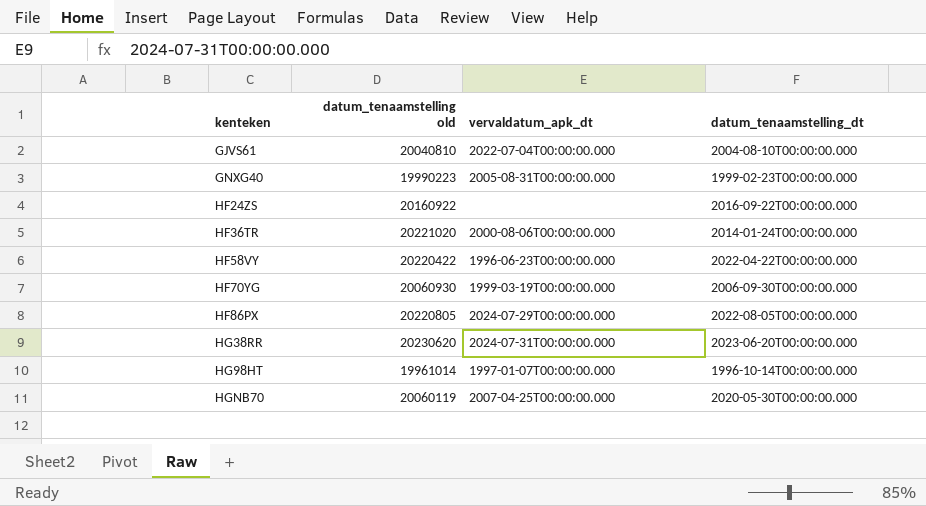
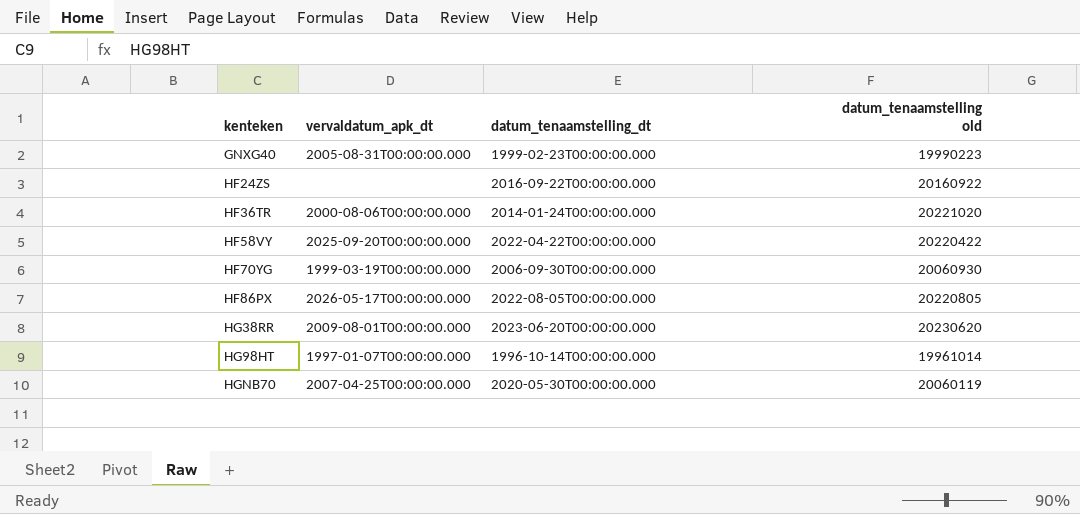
column datum_tenaamstelling old | position: 2 -> 4
row GJVS61: 20040810 | 2022-07-04T00:00:00.000 | 2004-08-10T00:00:00.000 -> none
HF58VY | vervaldatum_apk_dt: 1996-06-23T00:00:00.000 -> 2025-09-20T00:00:00.000
HF86PX | vervaldatum_apk_dt: 2024-07-29T00:00:00.000 -> 2026-05-17T00:00:00.000
HG38RR | vervaldatum_apk_dt: 2024-07-31T00:00:00.000 -> 2009-08-01T00:00:00.000

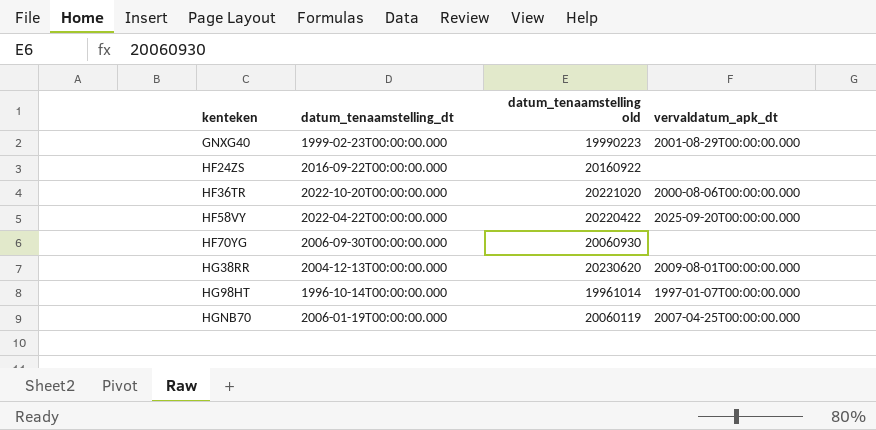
column vervaldatum_apk_dt | position: 2 -> 4
row HF86PX: 2026-05-17T00:00:00.000 | 2022-08-05T00:00:00.000 | 20220805 -> none
GNXG40 | vervaldatum_apk_dt: 2005-08-31T00:00:00.000 -> 2001-08-29T00:00:00.000
HF36TR | datum_tenaamstelling_dt: 2014-01-24T00:00:00.000 -> 2022-10-20T00:00:00.000
HF70YG | vervaldatum_apk_dt: 1999-03-19T00:00:00.000 -> none
HG38RR | datum_tenaamstelling_dt: 2023-06-20T00:00:00.000 -> 2004-12-13T00:00:00.000
HGNB70 | datum_tenaamstelling_dt: 2020-05-30T00:00:00.000 -> 2006-01-19T00:00:00.000

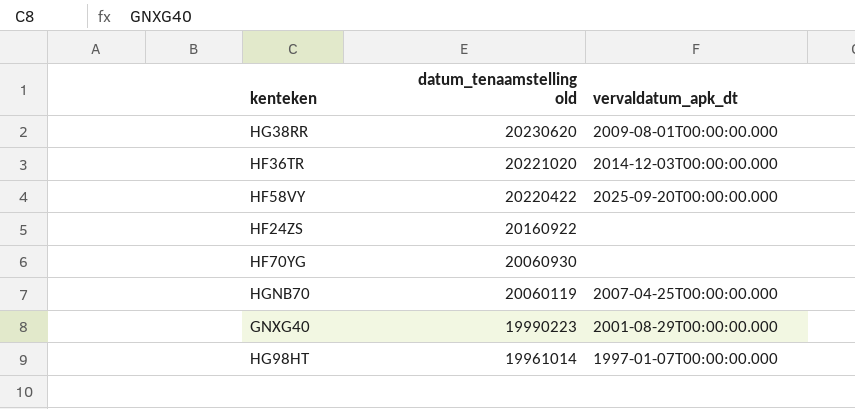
row order: kenteken ascending -> datum_tenaamstelling old descending
column datum_tenaamstelling_dt | position: 2 -> none
HF36TR | vervaldatum_apk_dt: 2000-08-06T00:00:00.000 -> 2014-12-03T00:00:00.000

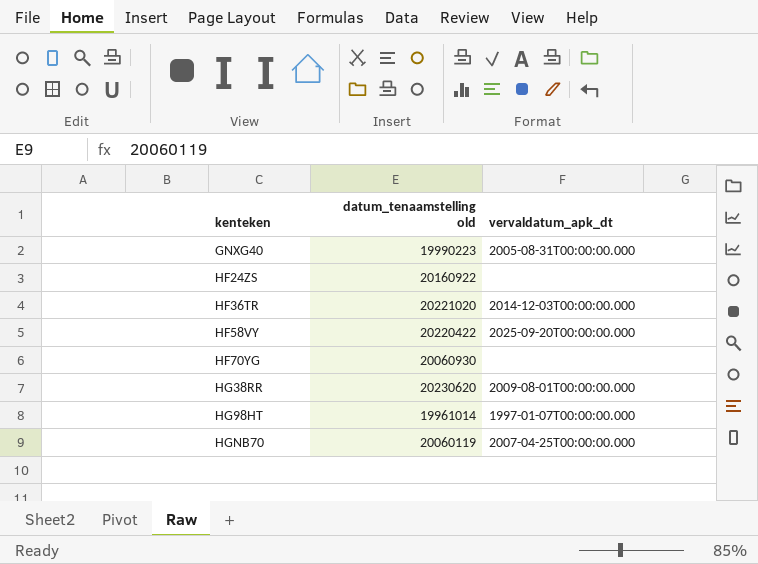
row order: datum_tenaamstelling old descending -> kenteken ascending
GNXG40 | vervaldatum_apk_dt: 2001-08-29T00:00:00.000 -> 2005-08-31T00:00:00.000

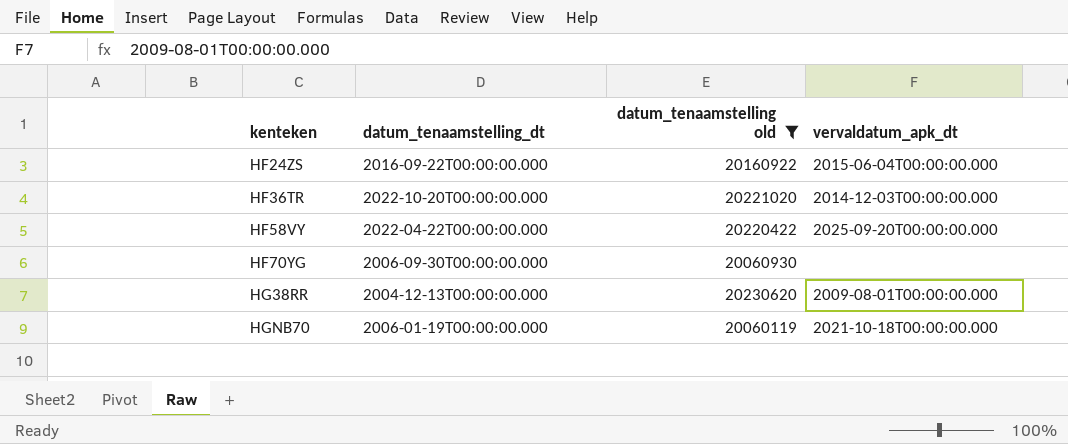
filter: none -> datum_tenaamstelling old >= 20060119
column datum_tenaamstelling_dt | position: none -> 2
HF24ZS | vervaldatum_apk_dt: none -> 2015-06-04T00:00:00.000
HGNB70 | vervaldatum_apk_dt: 2007-04-25T00:00:00.000 -> 2021-10-18T00:00:00.000

